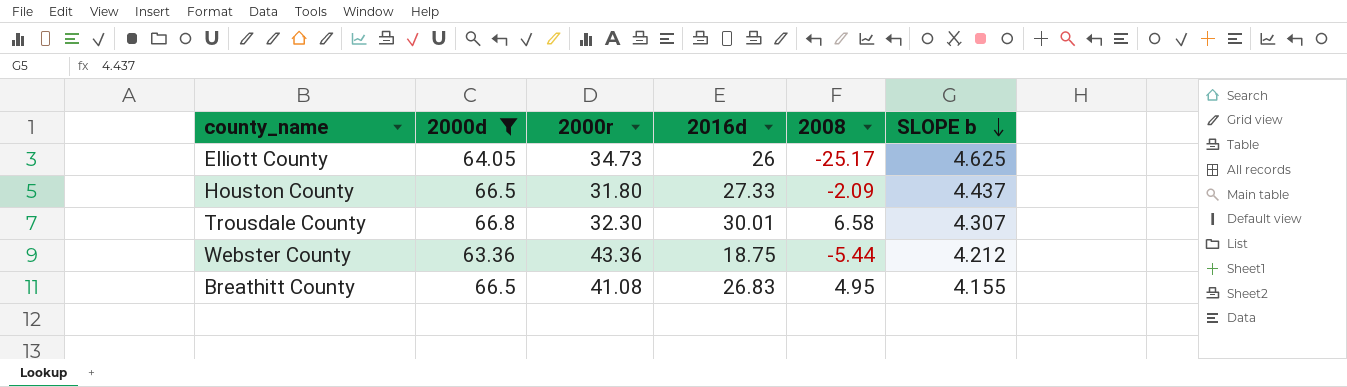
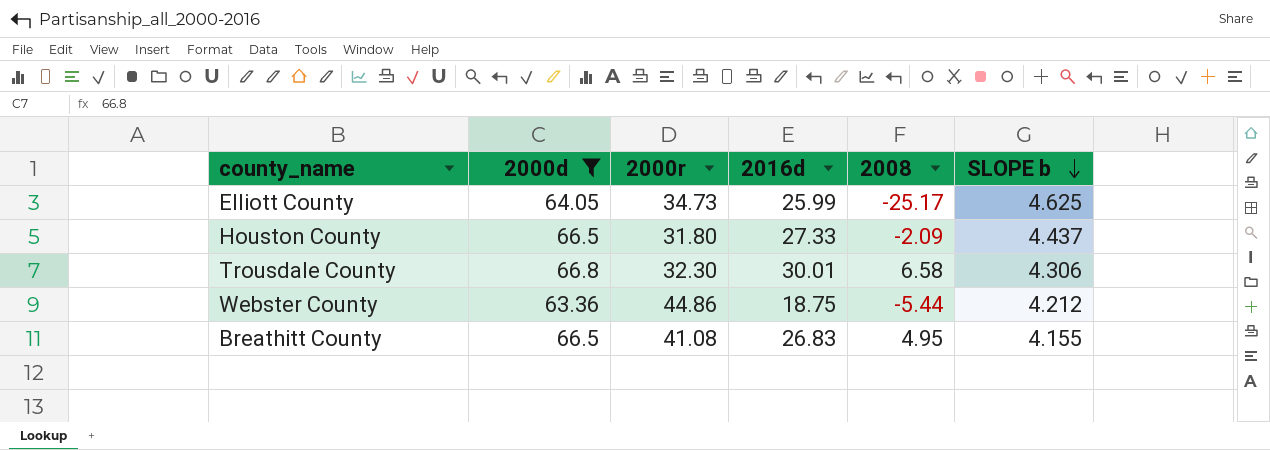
Elliott County | 2016d: 26 -> 25.99
Trousdale County | SLOPE b: 4.307 -> 4.306
Webster County | 2000r: 43.36 -> 44.86

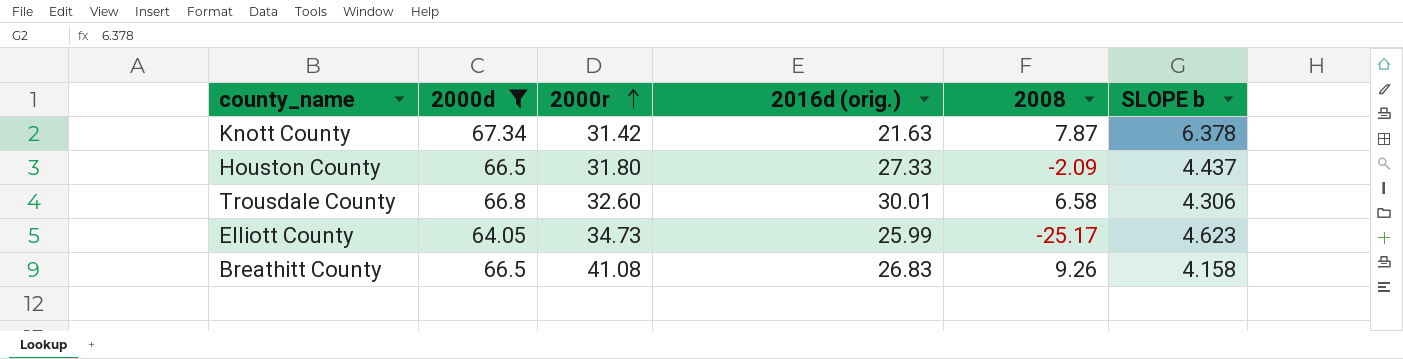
row order: SLOPE b descending -> 2000r ascending
column name: 2016d -> 2016d (orig.)
row Webster County: 63.36 | 44.86 | 18.75 | -5.44 | 4.212 -> none
row Knott County: none -> 67.34 | 31.42 | 21.63 | 7.87 | 6.378
Trousdale County | 2000r: 32.30 -> 32.60
Elliott County | SLOPE b: 4.625 -> 4.623
Breathitt County | 2008: 4.95 -> 9.26
Breathitt County | SLOPE b: 4.155 -> 4.158

